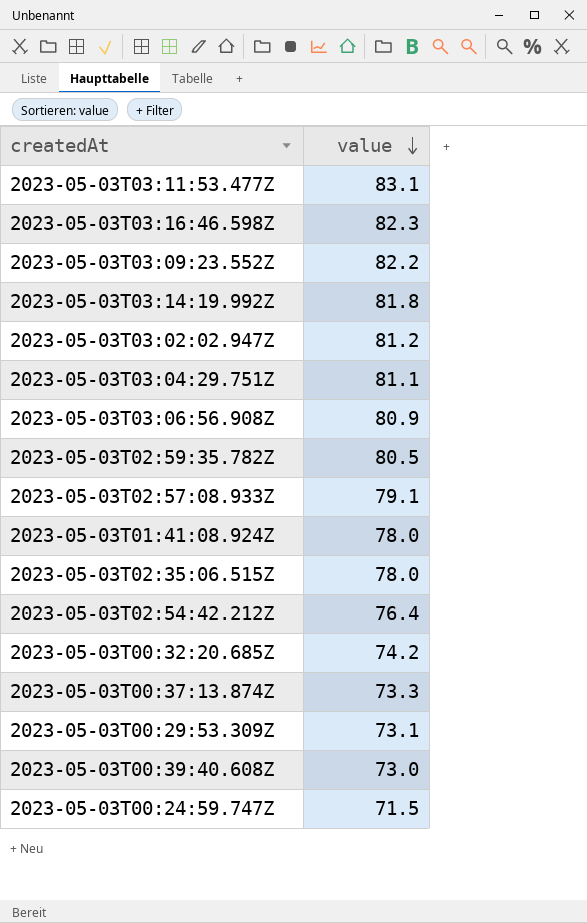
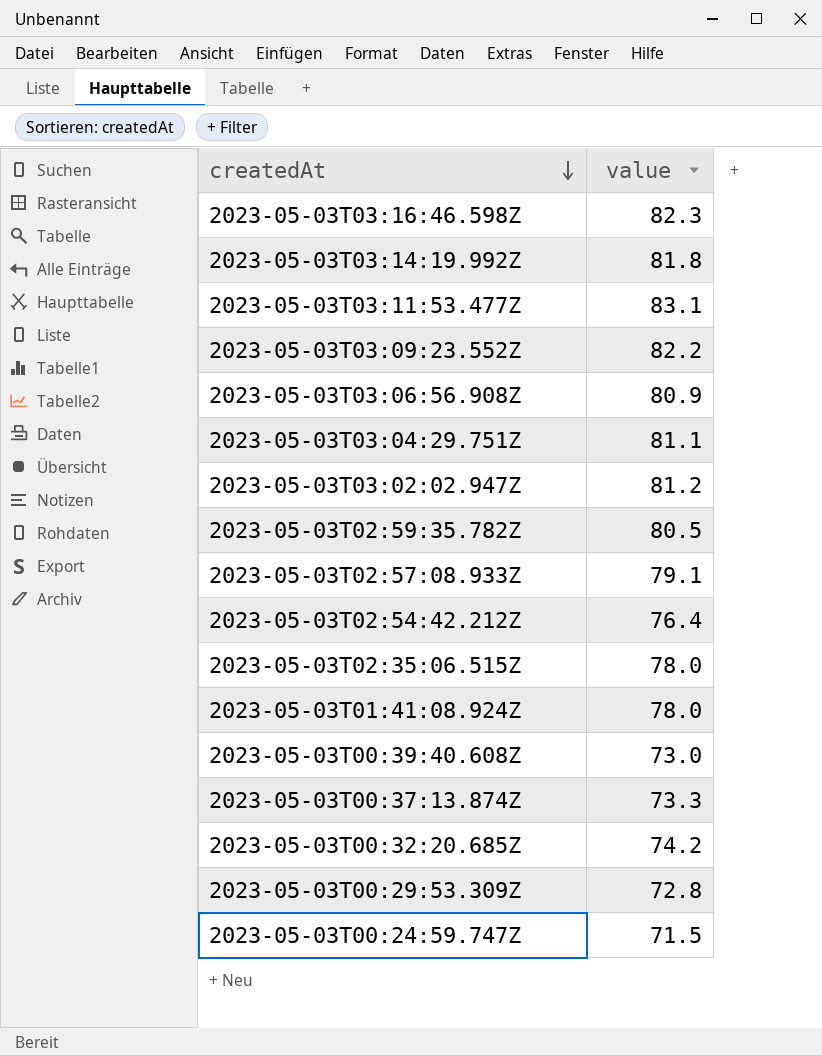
row order: value descending -> createdAt descending
2023-05-03T00:29:53.309Z | value: 73.1 -> 72.8

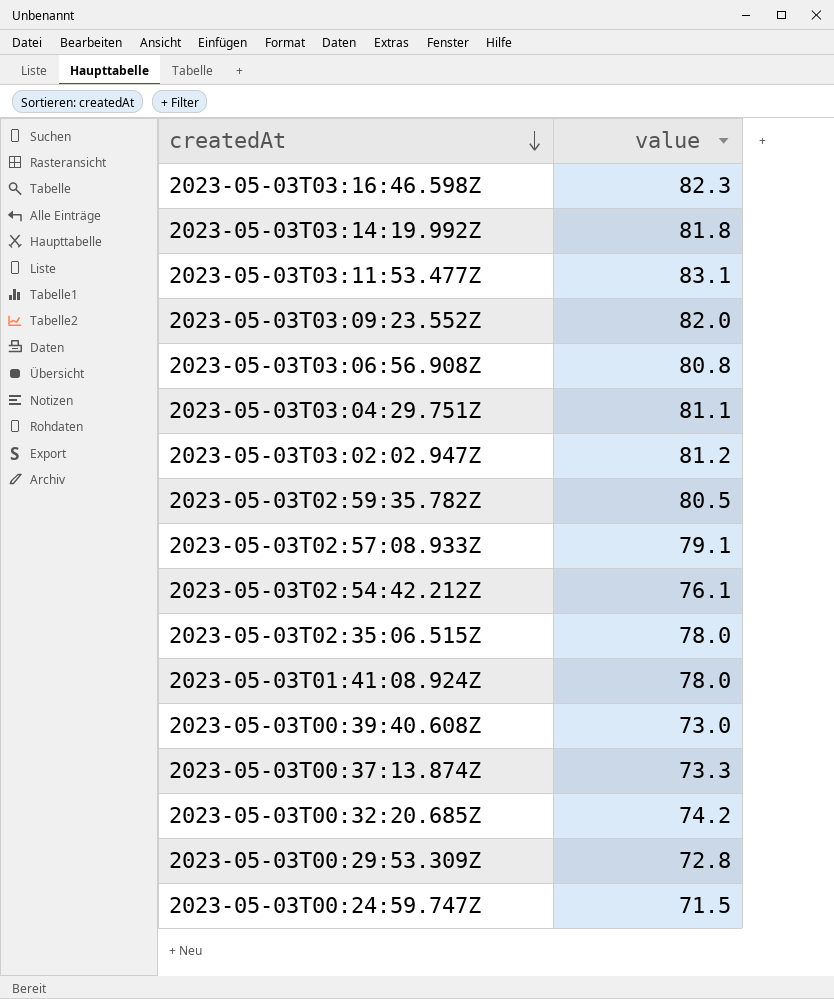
2023-05-03T03:09:23.552Z | value: 82.2 -> 82.0
2023-05-03T03:06:56.908Z | value: 80.9 -> 80.8
2023-05-03T02:54:42.212Z | value: 76.4 -> 76.1

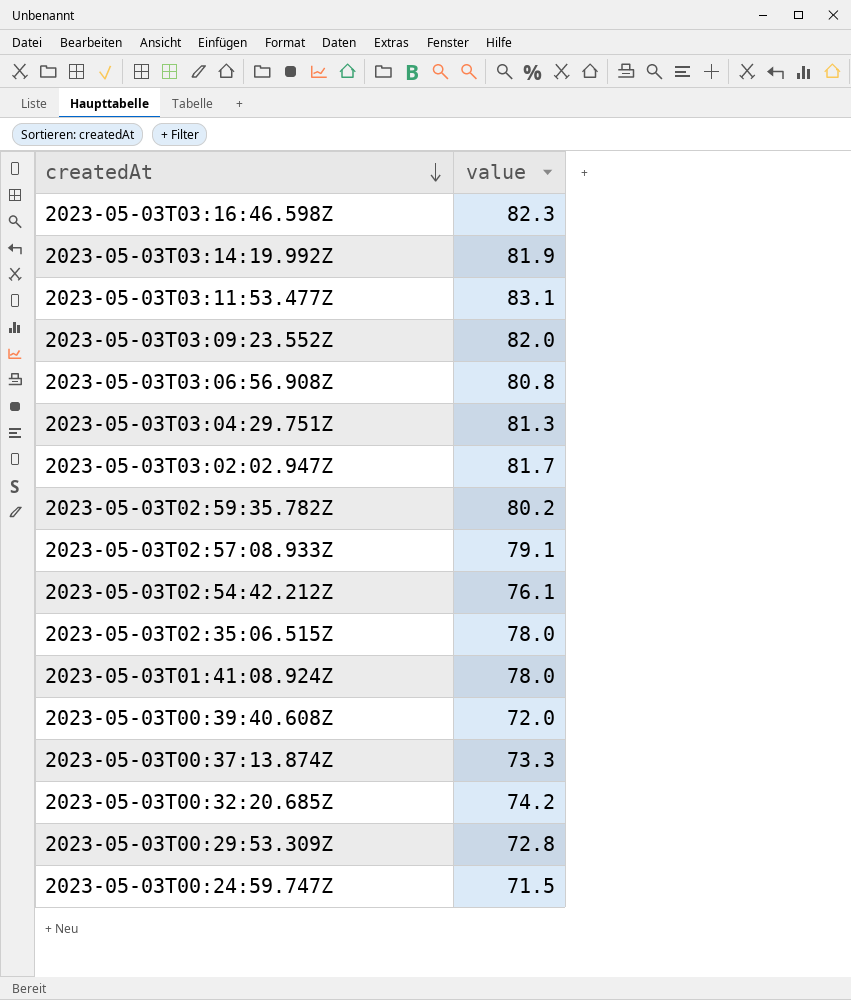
2023-05-03T03:14:19.992Z | value: 81.8 -> 81.9
2023-05-03T03:04:29.751Z | value: 81.1 -> 81.3
2023-05-03T03:02:02.947Z | value: 81.2 -> 81.7
2023-05-03T02:59:35.782Z | value: 80.5 -> 80.2
2023-05-03T00:39:40.608Z | value: 73.0 -> 72.0

